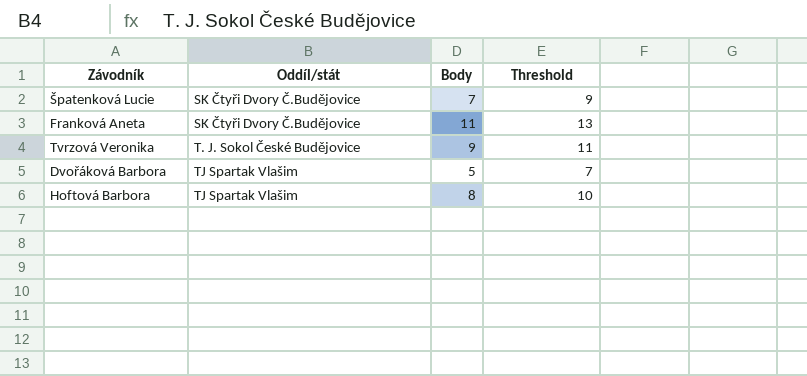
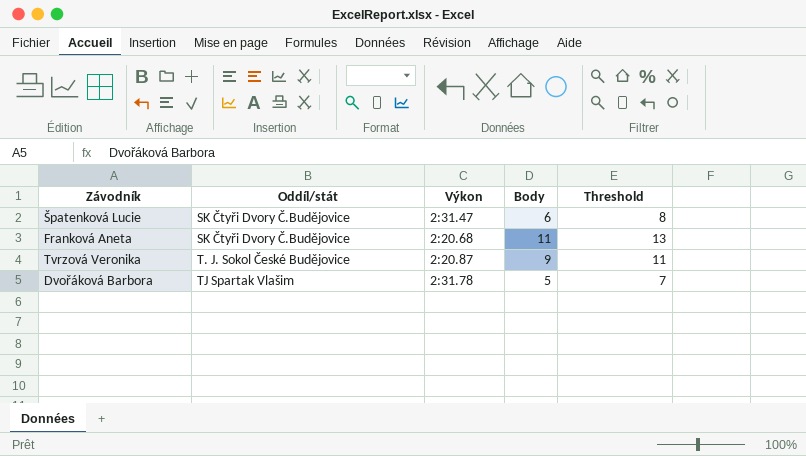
column Výkon | position: none -> 3
row Hoftová Barbora: TJ Spartak Vlašim | 8 | 10 -> none
Špatenková Lucie | Body: 7 -> 6
Špatenková Lucie | Threshold: 9 -> 8

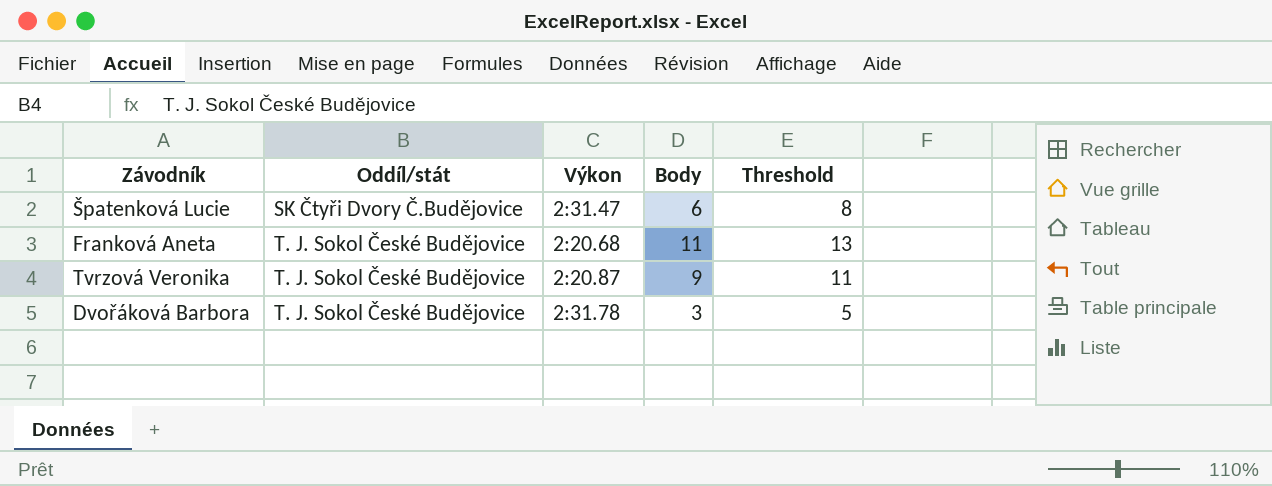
Franková Aneta | Oddíl/stát: SK Čtyři Dvory Č.Budějovice -> T. J. Sokol České Budějovice
Dvořáková Barbora | Oddíl/stát: TJ Spartak Vlašim -> T. J. Sokol České Budějovice
Dvořáková Barbora | Body: 5 -> 3
Dvořáková Barbora | Threshold: 7 -> 5

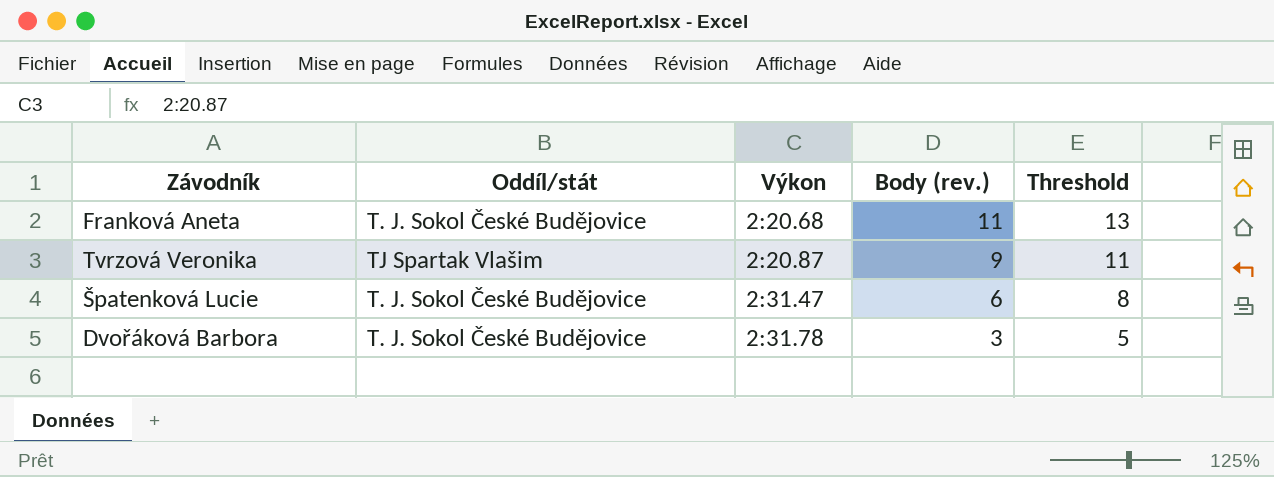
row order: Oddíl/stát ascending -> Výkon ascending
column name: Body -> Body (rev.)
Tvrzová Veronika | Oddíl/stát: T. J. Sokol České Budějovice -> TJ Spartak Vlašim
Špatenková Lucie | Oddíl/stát: SK Čtyři Dvory Č.Budějovice -> T. J. Sokol České Budějovice

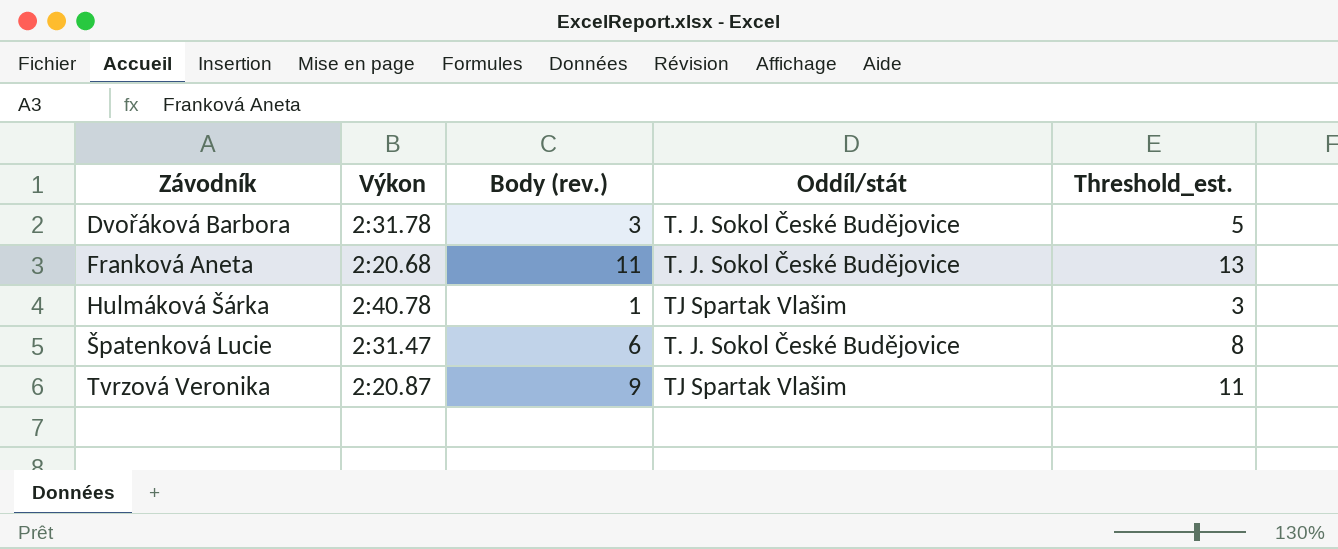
row order: Výkon ascending -> Závodník ascending
column Oddíl/stát | position: 2 -> 4
column name: Threshold -> Threshold_est.
row Hulmáková Šárka: none -> 2:40.78 | 1 | TJ Spartak Vlašim | 3

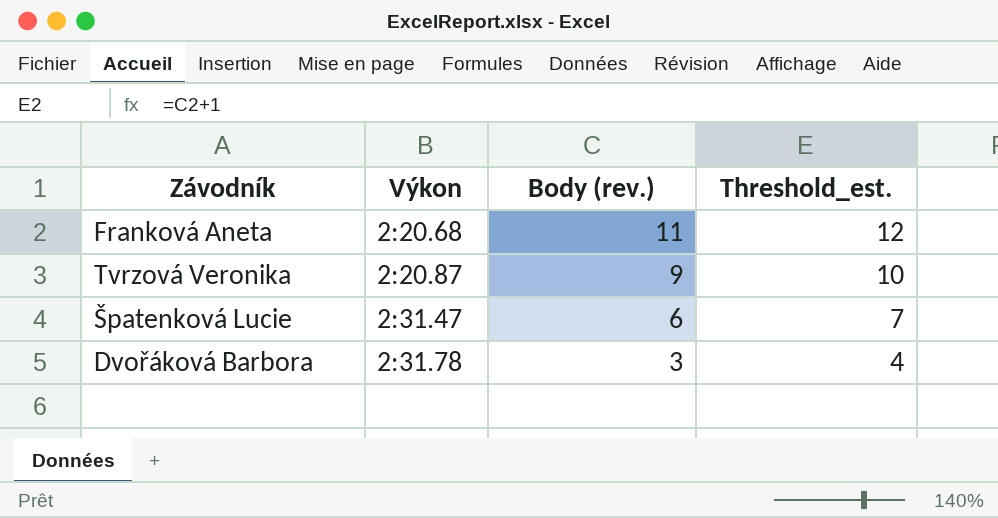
row order: Závodník ascending -> Výkon ascending
column Oddíl/stát | position: 4 -> none
column Threshold_est. | formula: [Body (rev.)] + 2 -> [Body (rev.)] + 1
row Hulmáková Šárka: 2:40.78 | 1 | TJ Spartak Vlašim | 3 -> none

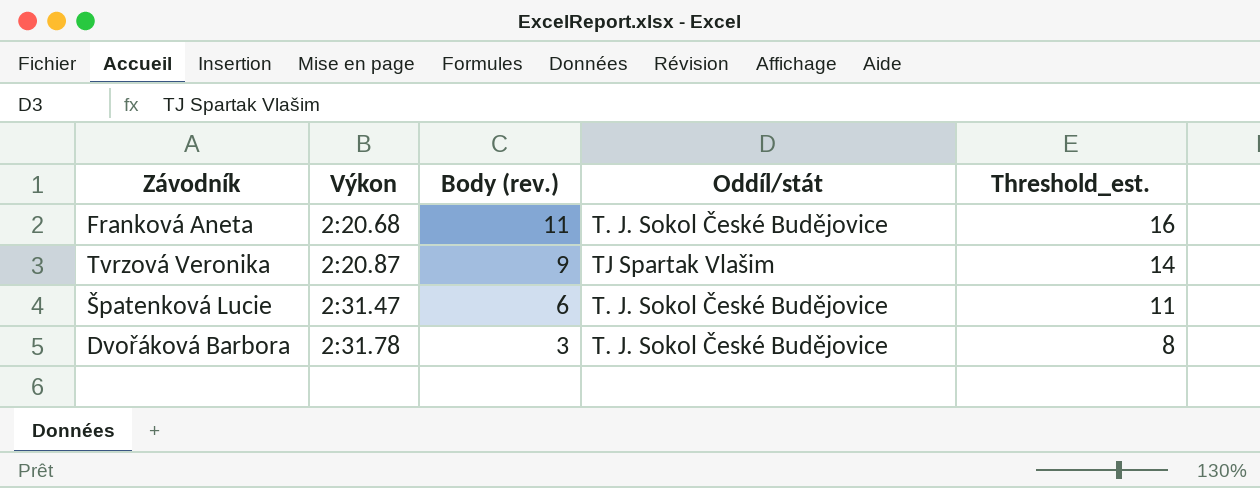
column Oddíl/stát | position: none -> 4
column Threshold_est. | formula: [Body (rev.)] + 1 -> [Body (rev.)] + 5

